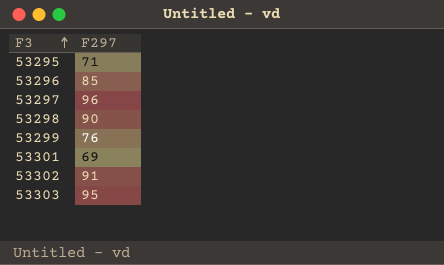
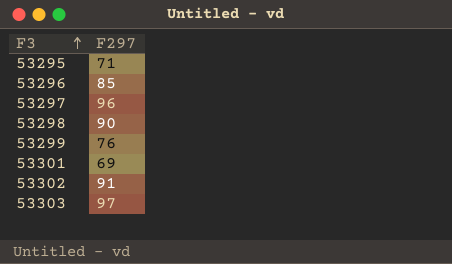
53303 | F297: 95 -> 97

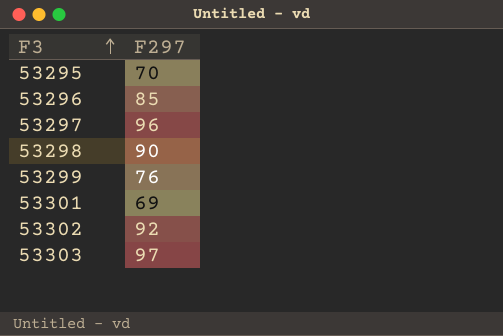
53295 | F297: 71 -> 70
53302 | F297: 91 -> 92

